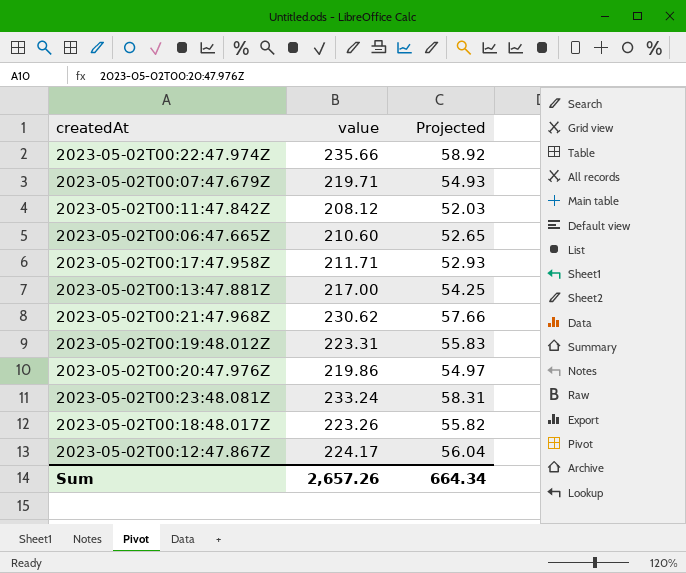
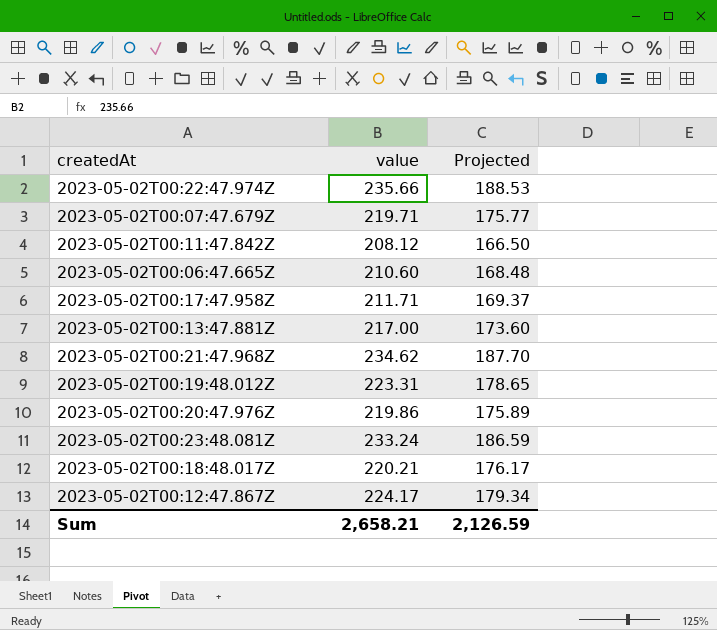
column Projected | formula: [value] * 0.25 -> [value] * 0.8
2023-05-02T00:21:47.968Z | value: 230.62 -> 234.62
2023-05-02T00:18:48.017Z | value: 223.26 -> 220.21
Sum | value: 2,657.26 -> 2,658.21
Sum | Projected: 664.34 -> 2,126.59

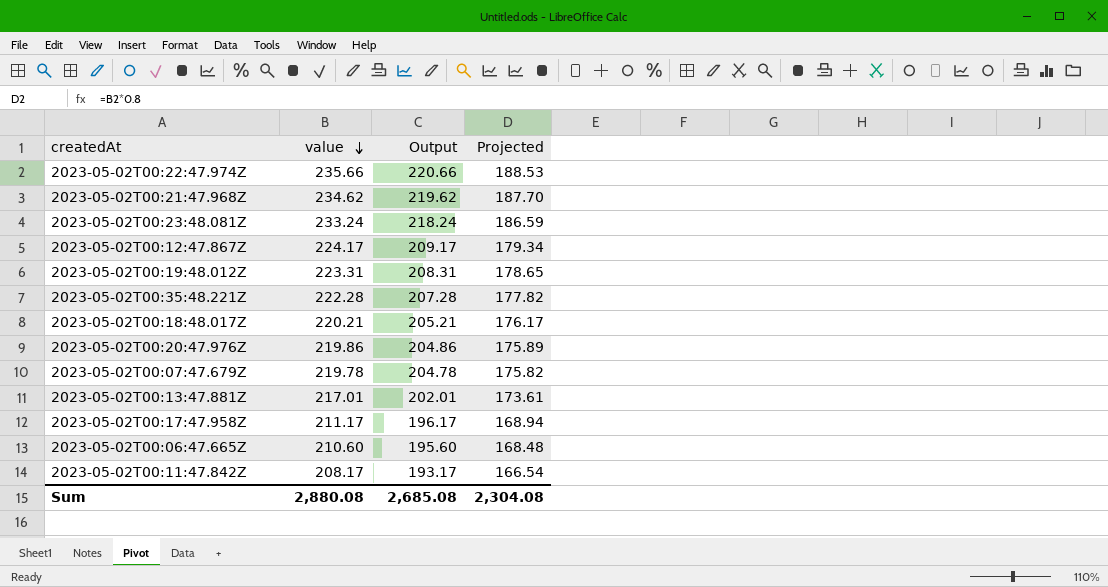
row order: none -> value descending
column Output | formula: none -> [value] - 15
row 2023-05-02T00:35:48.221Z: none -> 222.28 | 207.28 | 177.82
2023-05-02T00:07:47.679Z | value: 219.71 -> 219.78
2023-05-02T00:07:47.679Z | Projected: 175.77 -> 175.82
2023-05-02T00:13:47.881Z | value: 217.00 -> 217.01
2023-05-02T00:13:47.881Z | Projected: 173.60 -> 173.61
2023-05-02T00:17:47.958Z | value: 211.71 -> 211.17
2023-05-02T00:17:47.958Z | Projected: 169.37 -> 168.94
2023-05-02T00:11:47.842Z | value: 208.12 -> 208.17
2023-05-02T00:11:47.842Z | Projected: 166.50 -> 166.54
Sum | value: 2,658.21 -> 2,880.08
Sum | Projected: 2,126.59 -> 2,304.08

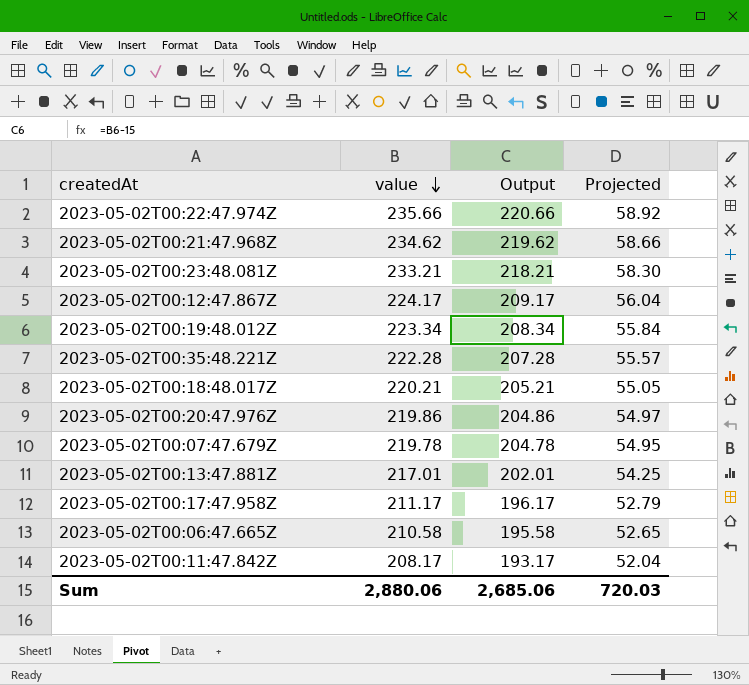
column Projected | formula: [value] * 0.8 -> [value] * 0.25
2023-05-02T00:23:48.081Z | value: 233.24 -> 233.21
2023-05-02T00:23:48.081Z | Output: 218.24 -> 218.21
2023-05-02T00:19:48.012Z | value: 223.31 -> 223.34
2023-05-02T00:19:48.012Z | Output: 208.31 -> 208.34
2023-05-02T00:06:47.665Z | value: 210.60 -> 210.58
2023-05-02T00:06:47.665Z | Output: 195.60 -> 195.58
Sum | value: 2,880.08 -> 2,880.06
Sum | Output: 2,685.08 -> 2,685.06
Sum | Projected: 2,304.08 -> 720.03

